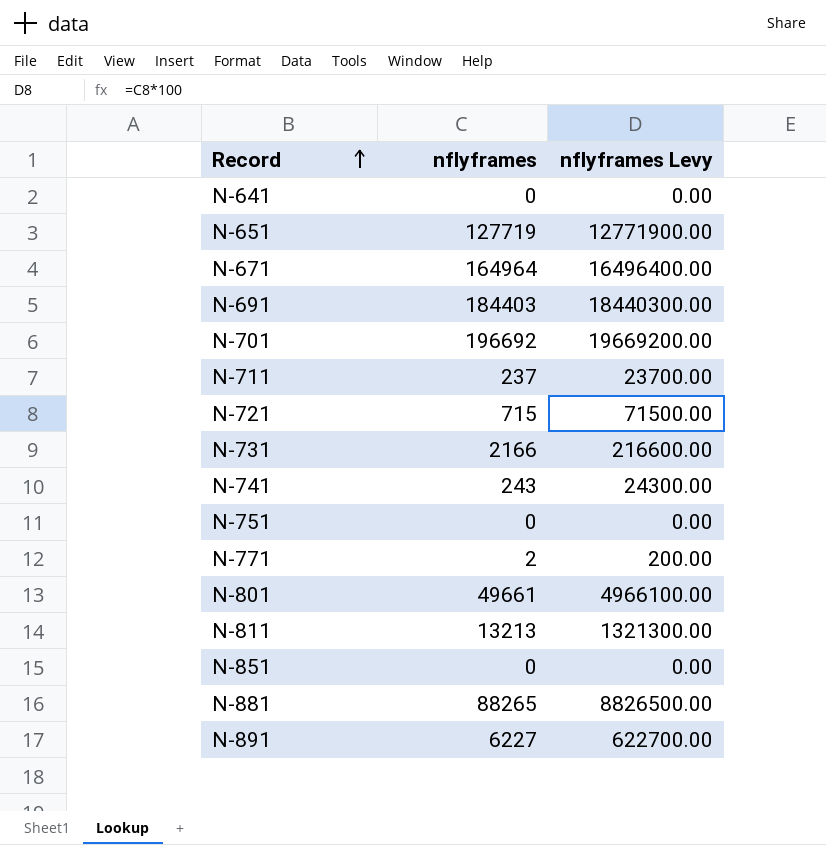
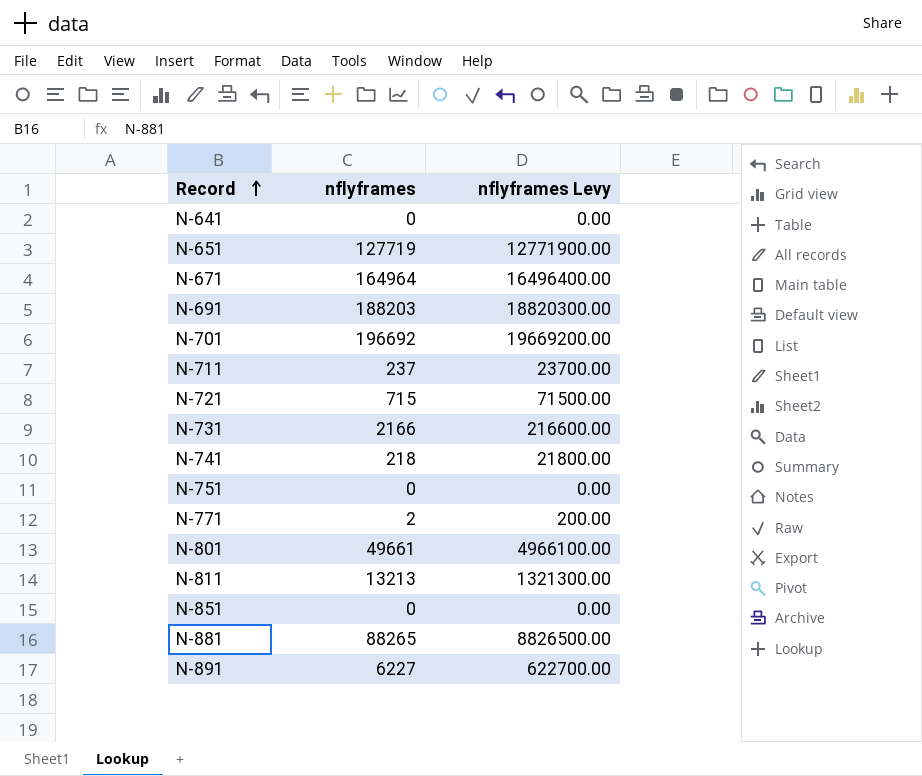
N-691 | nflyframes: 184403 -> 188203
N-691 | nflyframes Levy: 18440300.00 -> 18820300.00
N-741 | nflyframes: 243 -> 218
N-741 | nflyframes Levy: 24300.00 -> 21800.00

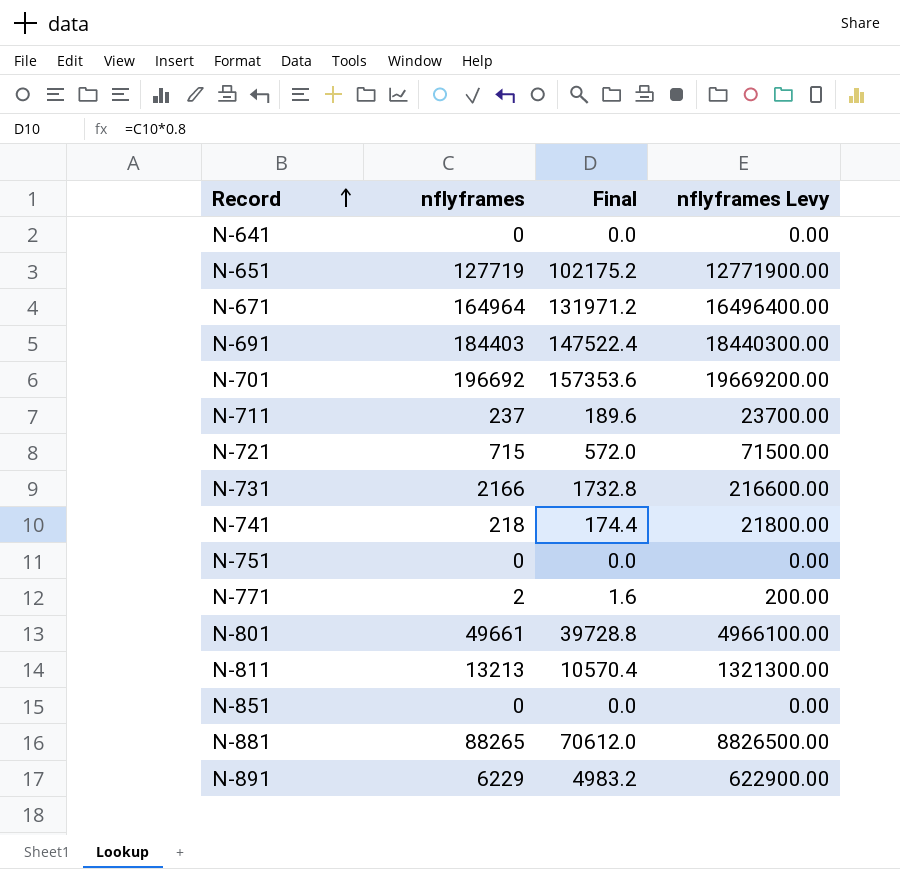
column Final | formula: none -> [nflyframes] * 0.8
N-691 | nflyframes: 188203 -> 184403
N-691 | nflyframes Levy: 18820300.00 -> 18440300.00
N-891 | nflyframes: 6227 -> 6229
N-891 | nflyframes Levy: 622700.00 -> 622900.00

